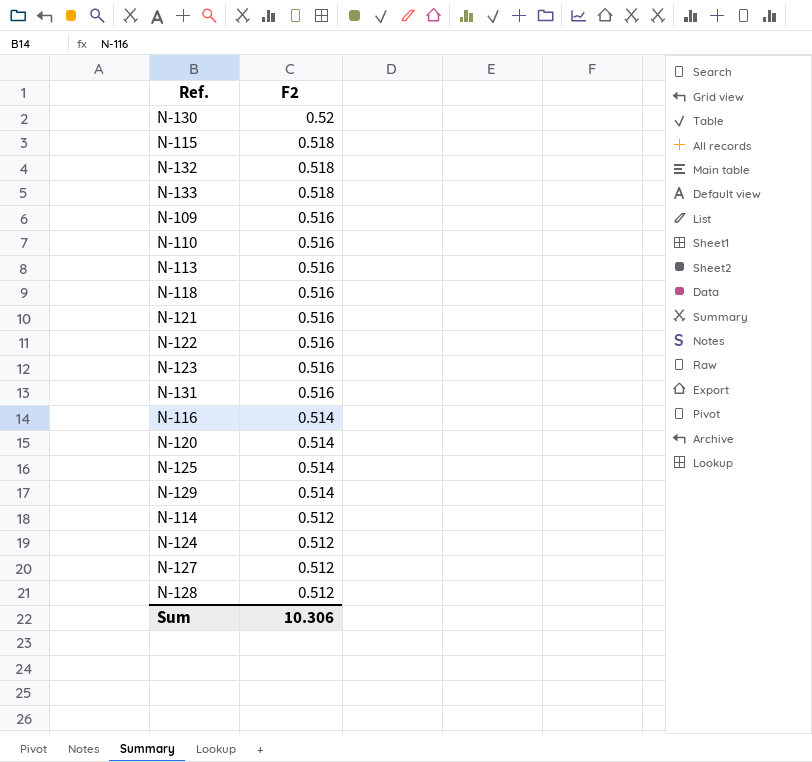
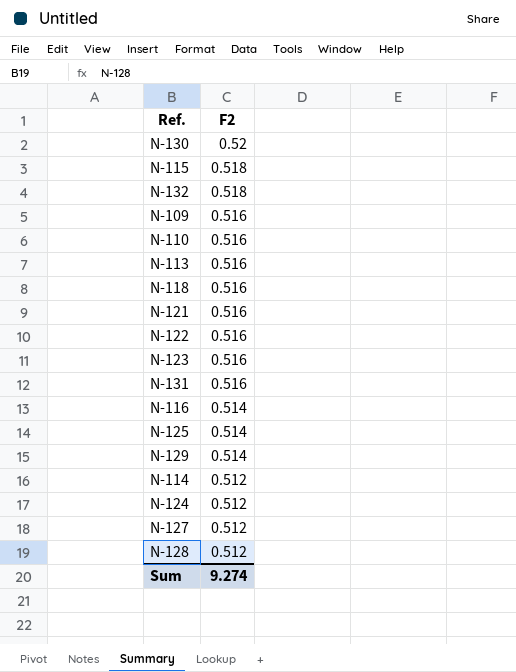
row N-133: 0.518 -> none
row N-120: 0.514 -> none
Sum | F2: 10.306 -> 9.274

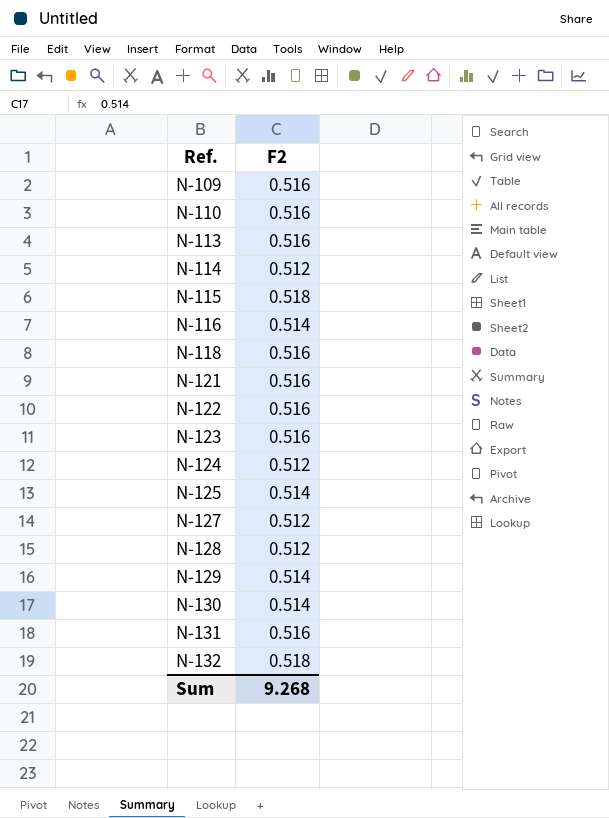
row order: F2 descending -> Ref. ascending
N-130 | F2: 0.52 -> 0.514
Sum | F2: 9.274 -> 9.268

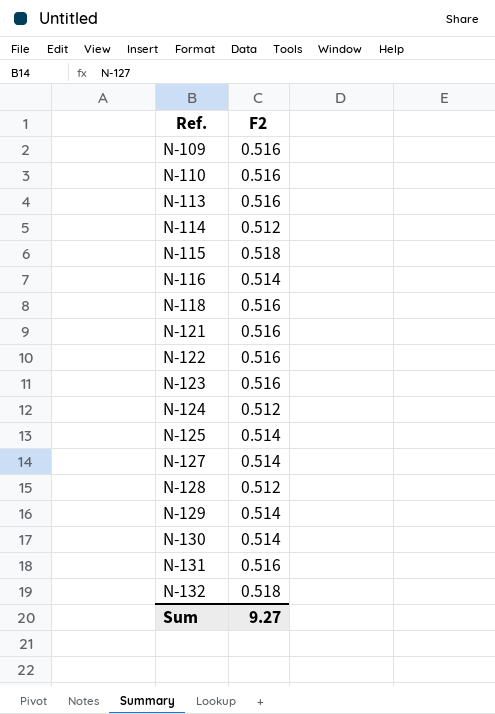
N-127 | F2: 0.512 -> 0.514
Sum | F2: 9.268 -> 9.27

